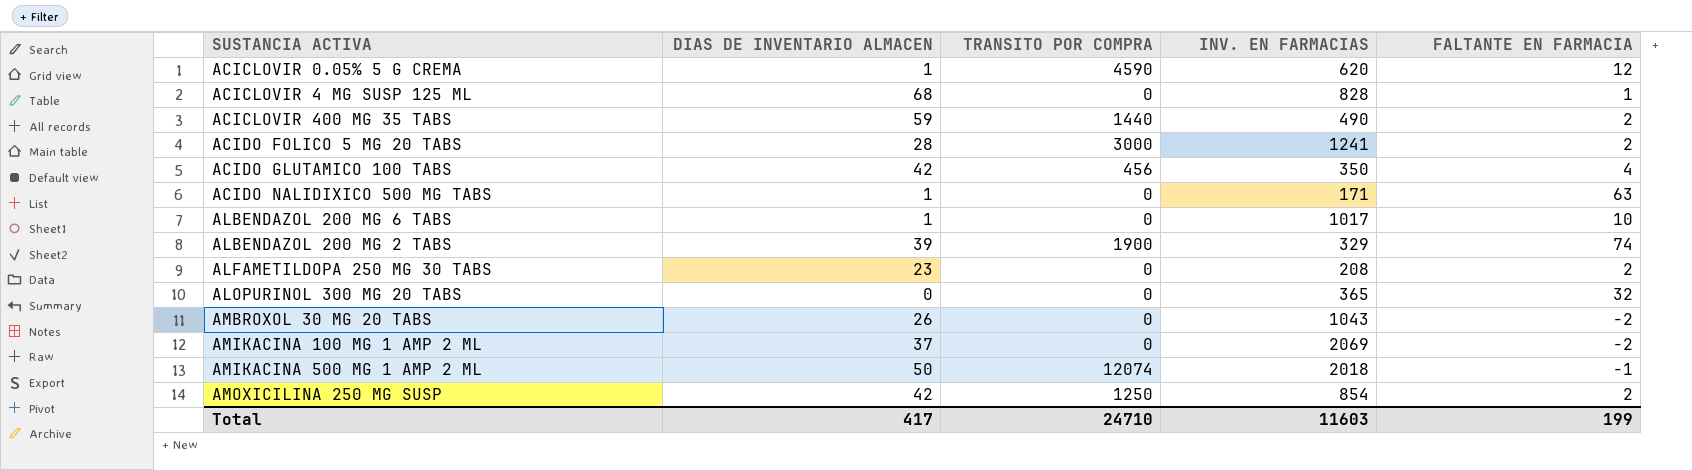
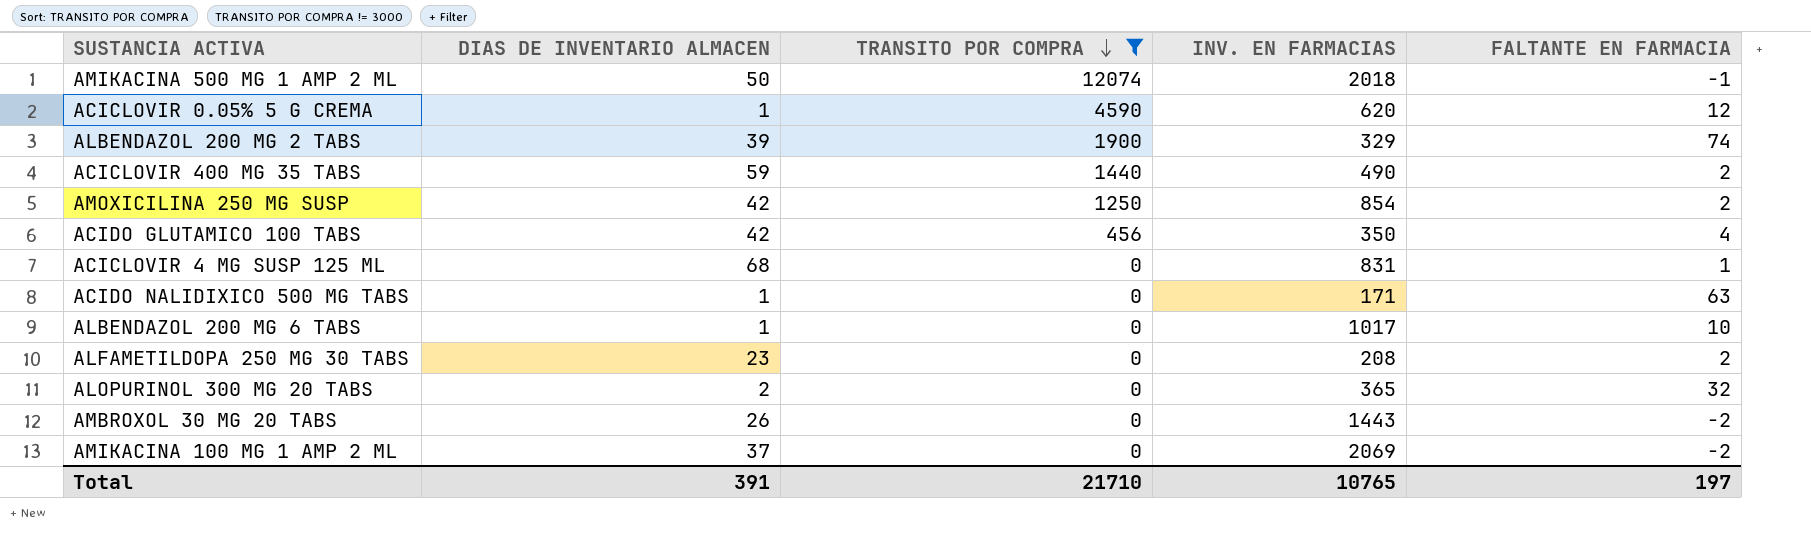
filter: none -> TRANSITO POR COMPRA != 3000
row order: none -> TRANSITO POR COMPRA descending
ACICLOVIR 4 MG SUSP 125 ML | INV. EN FARMACIAS: 828 -> 831
ALOPURINOL 300 MG 20 TABS | DIAS DE INVENTARIO ALMACEN: 0 -> 2
AMBROXOL 30 MG 20 TABS | INV. EN FARMACIAS: 1043 -> 1443
Total | DIAS DE INVENTARIO ALMACEN: 417 -> 391
Total | TRANSITO POR COMPRA: 24710 -> 21710
Total | INV. EN FARMACIAS: 11603 -> 10765
Total | FALTANTE EN FARMACIA: 199 -> 197

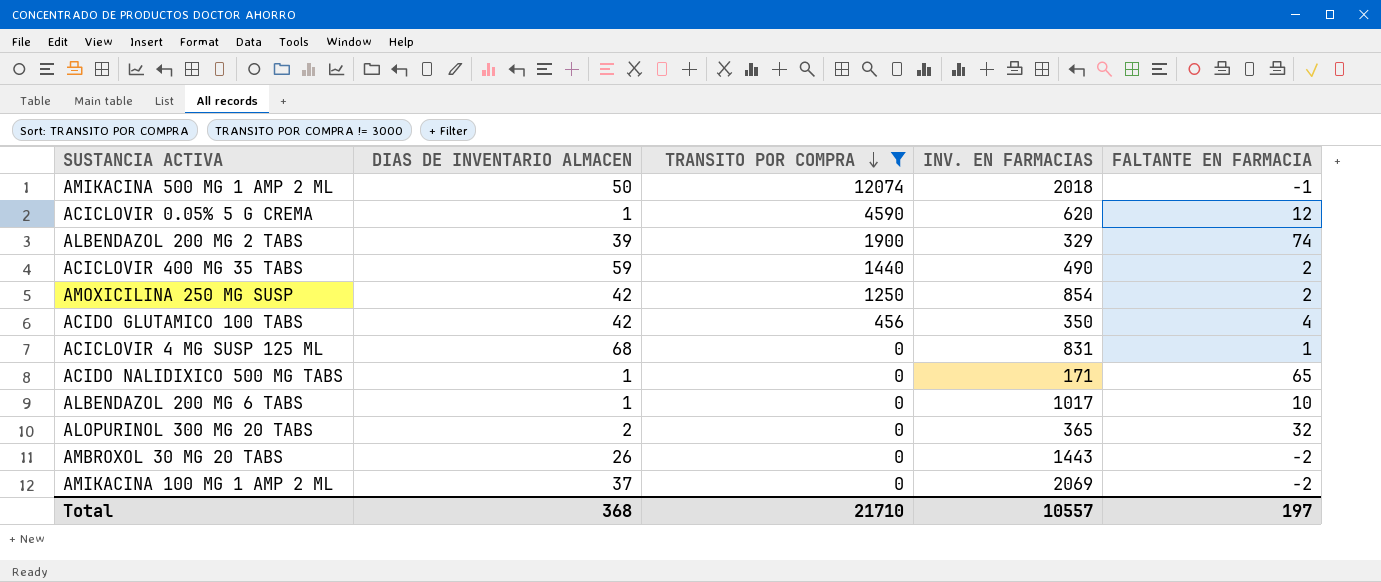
row ALFAMETILDOPA 250 MG 30 TABS: 23 | 0 | 208 | 2 -> none
ACIDO NALIDIXICO 500 MG TABS | FALTANTE EN FARMACIA: 63 -> 65
Total | DIAS DE INVENTARIO ALMACEN: 391 -> 368
Total | INV. EN FARMACIAS: 10765 -> 10557

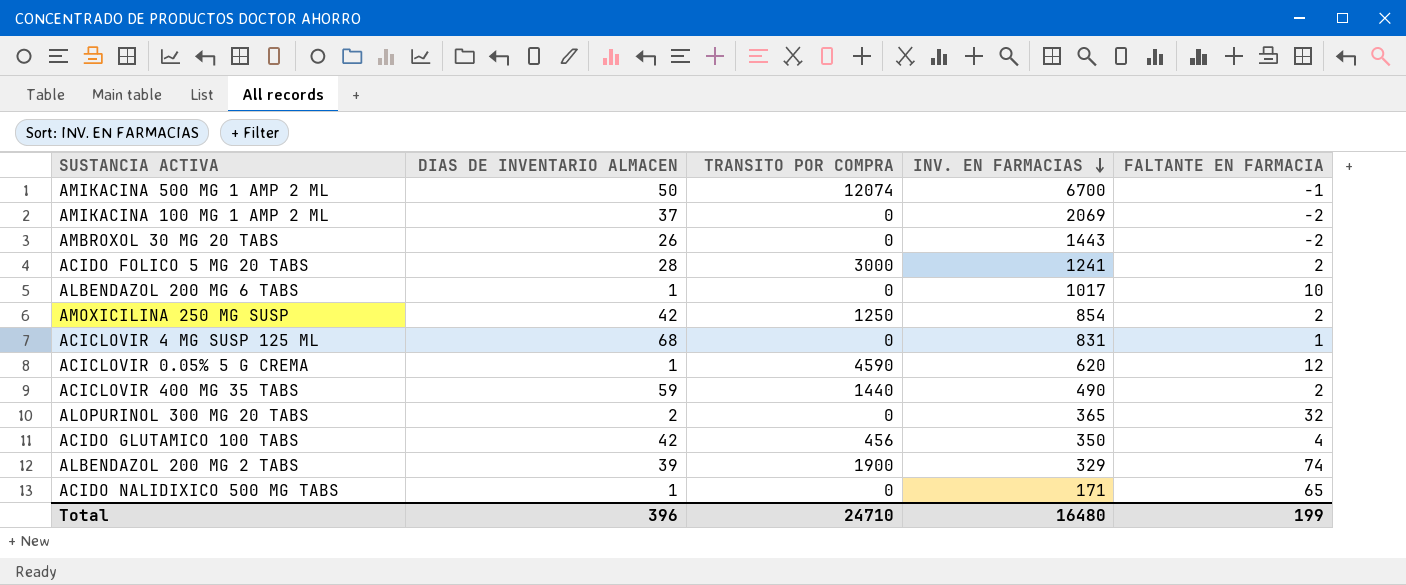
filter: TRANSITO POR COMPRA != 3000 -> none
row order: TRANSITO POR COMPRA descending -> INV. EN FARMACIAS descending
AMIKACINA 500 MG 1 AMP 2 ML | INV. EN FARMACIAS: 2018 -> 6700
Total | DIAS DE INVENTARIO ALMACEN: 368 -> 396
Total | TRANSITO POR COMPRA: 21710 -> 24710
Total | INV. EN FARMACIAS: 10557 -> 16480
Total | FALTANTE EN FARMACIA: 197 -> 199

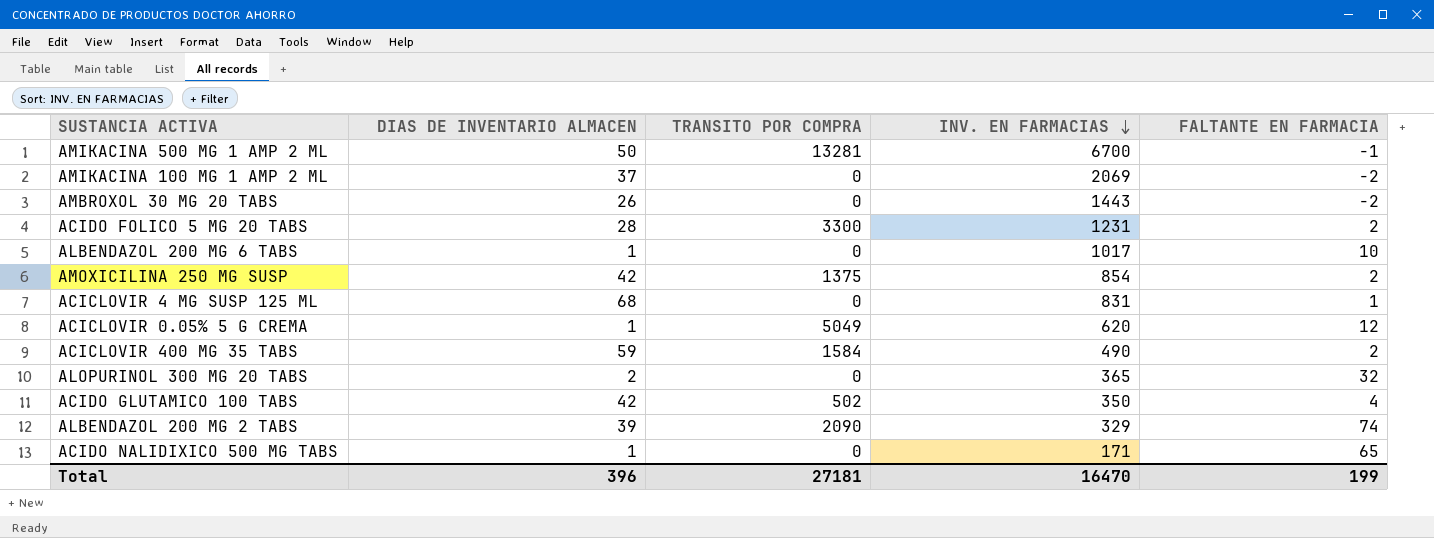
AMIKACINA 500 MG 1 AMP 2 ML | TRANSITO POR COMPRA: 12074 -> 13281
ACIDO FOLICO 5 MG 20 TABS | TRANSITO POR COMPRA: 3000 -> 3300
ACIDO FOLICO 5 MG 20 TABS | INV. EN FARMACIAS: 1241 -> 1231
AMOXICILINA 250 MG SUSP | TRANSITO POR COMPRA: 1250 -> 1375
ACICLOVIR 0.05% 5 G CREMA | TRANSITO POR COMPRA: 4590 -> 5049
ACICLOVIR 400 MG 35 TABS | TRANSITO POR COMPRA: 1440 -> 1584
ACIDO GLUTAMICO 100 TABS | TRANSITO POR COMPRA: 456 -> 502
ALBENDAZOL 200 MG 2 TABS | TRANSITO POR COMPRA: 1900 -> 2090
Total | TRANSITO POR COMPRA: 24710 -> 27181
Total | INV. EN FARMACIAS: 16480 -> 16470

